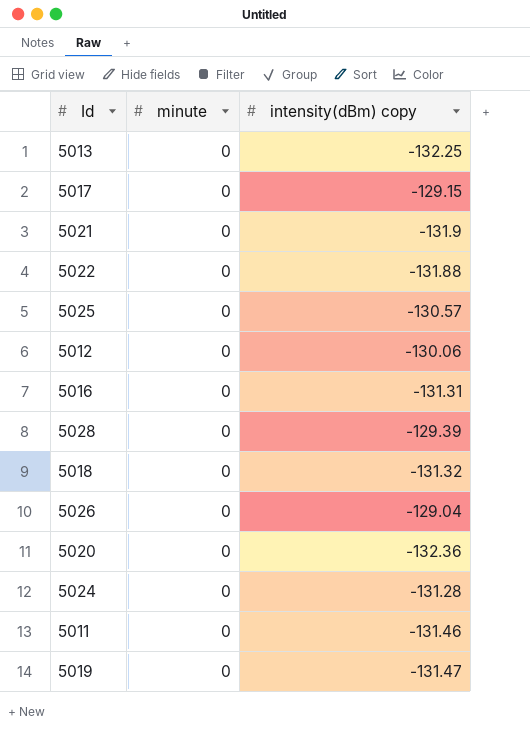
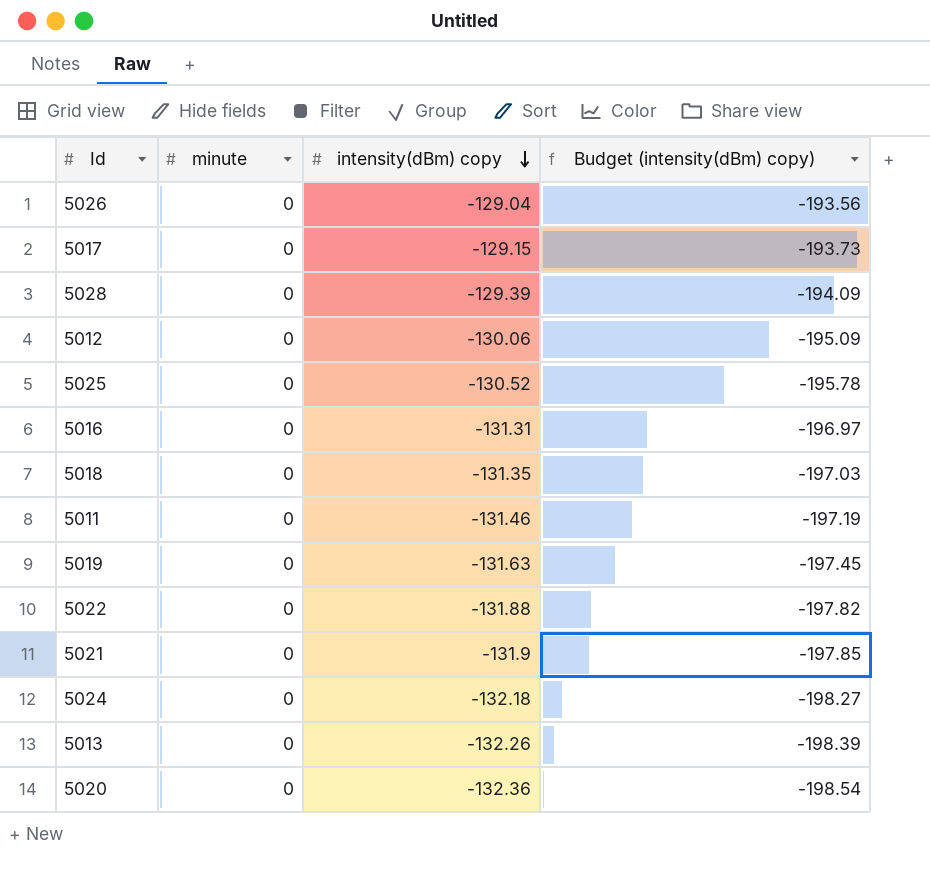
row order: none -> intensity(dBm) copy descending
column Budget (intensity(dBm) copy) | formula: none -> [intensity(dBm) copy] * 1.5
5025 | intensity(dBm) copy: -130.57 -> -130.52
5018 | intensity(dBm) copy: -131.32 -> -131.35
5019 | intensity(dBm) copy: -131.47 -> -131.63
5024 | intensity(dBm) copy: -131.28 -> -132.18
5013 | intensity(dBm) copy: -132.25 -> -132.26

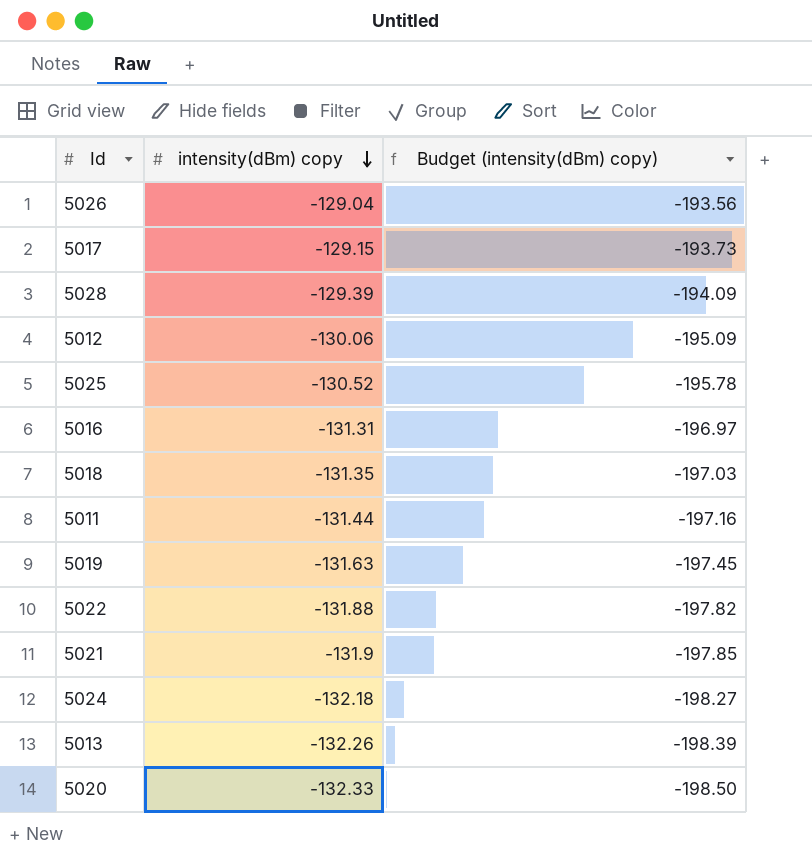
column minute | position: 2 -> none
5011 | intensity(dBm) copy: -131.46 -> -131.44
5011 | Budget (intensity(dBm) copy): -197.19 -> -197.16
5020 | intensity(dBm) copy: -132.36 -> -132.33
5020 | Budget (intensity(dBm) copy): -198.54 -> -198.50

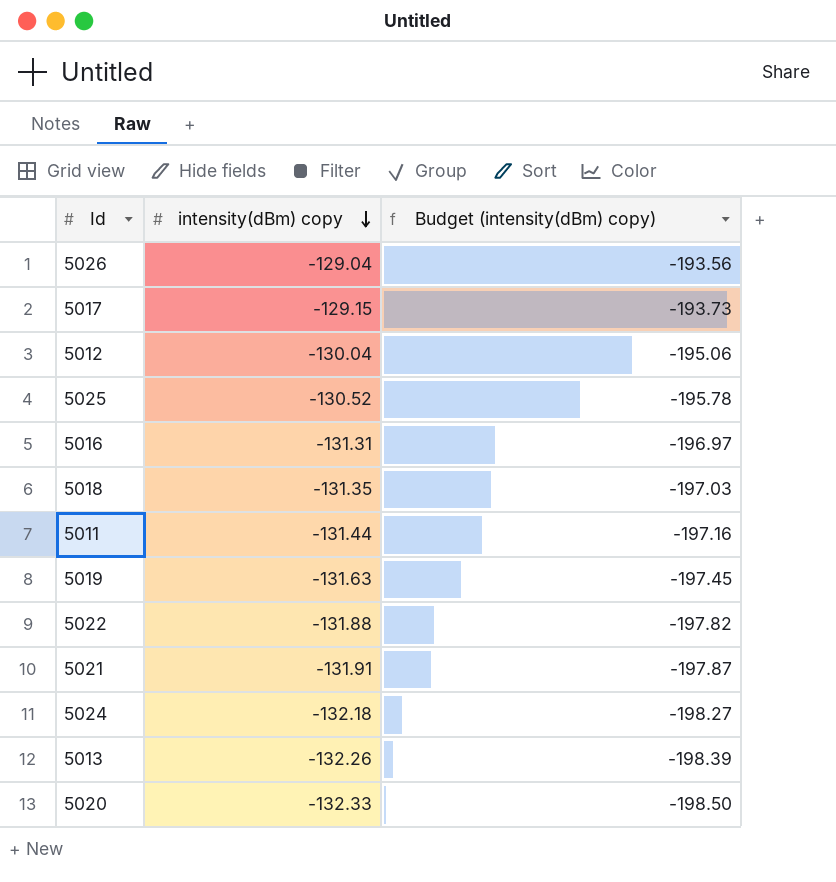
row 5028: -129.39 | -194.09 -> none
5012 | intensity(dBm) copy: -130.06 -> -130.04
5012 | Budget (intensity(dBm) copy): -195.09 -> -195.06
5021 | intensity(dBm) copy: -131.9 -> -131.91
5021 | Budget (intensity(dBm) copy): -197.85 -> -197.87

